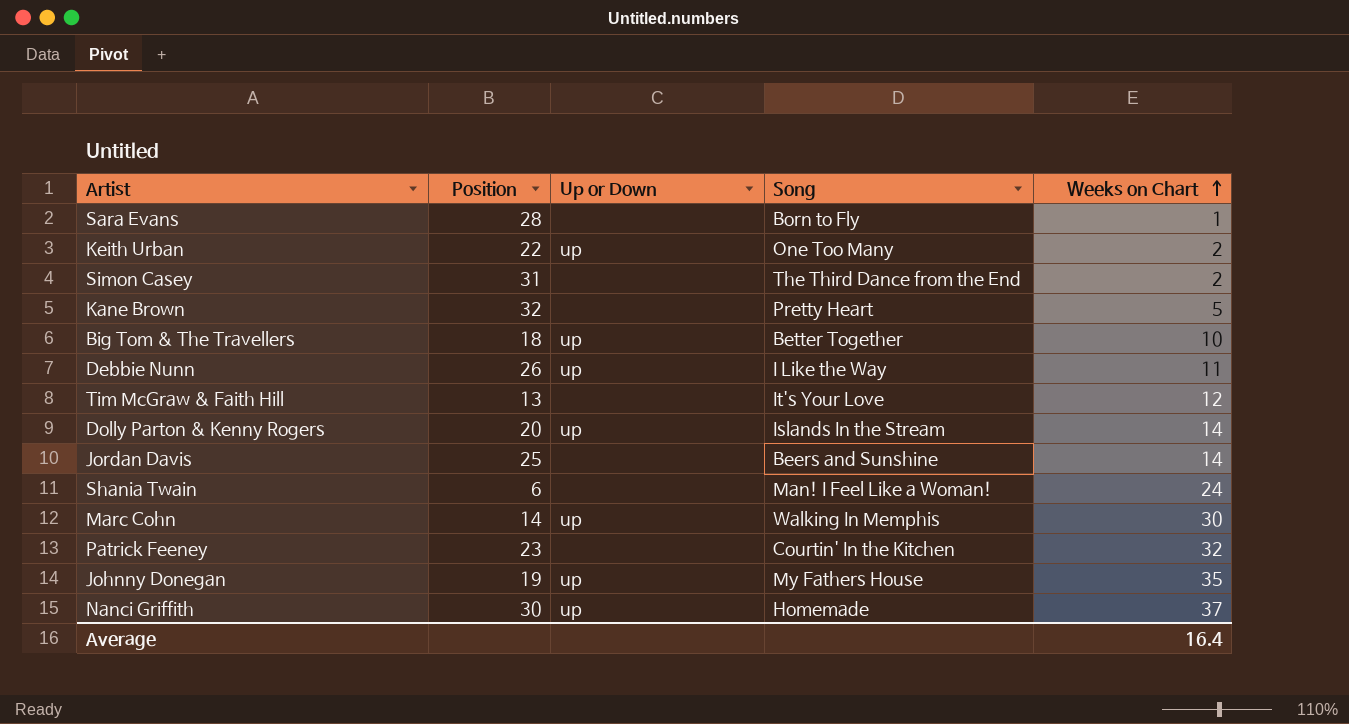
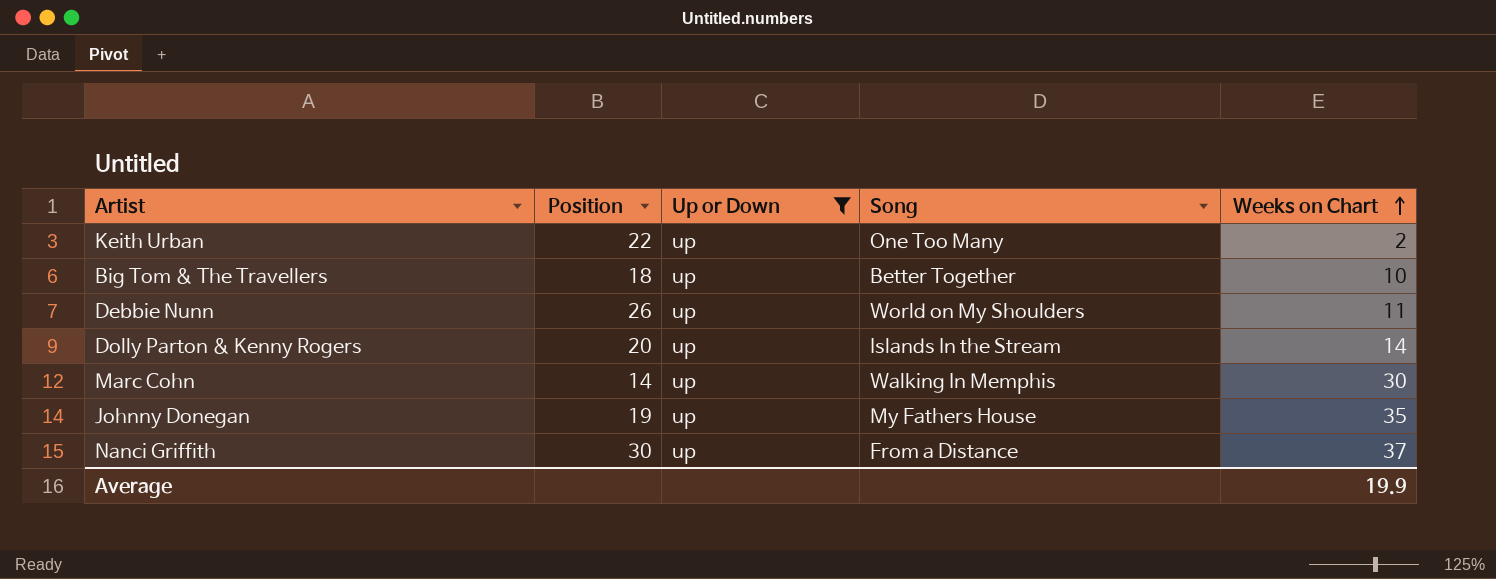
filter: none -> Up or Down = up
Debbie Nunn | Song: I Like the Way -> World on My Shoulders
Nanci Griffith | Song: Homemade -> From a Distance
Average | Weeks on Chart: 16.4 -> 19.9

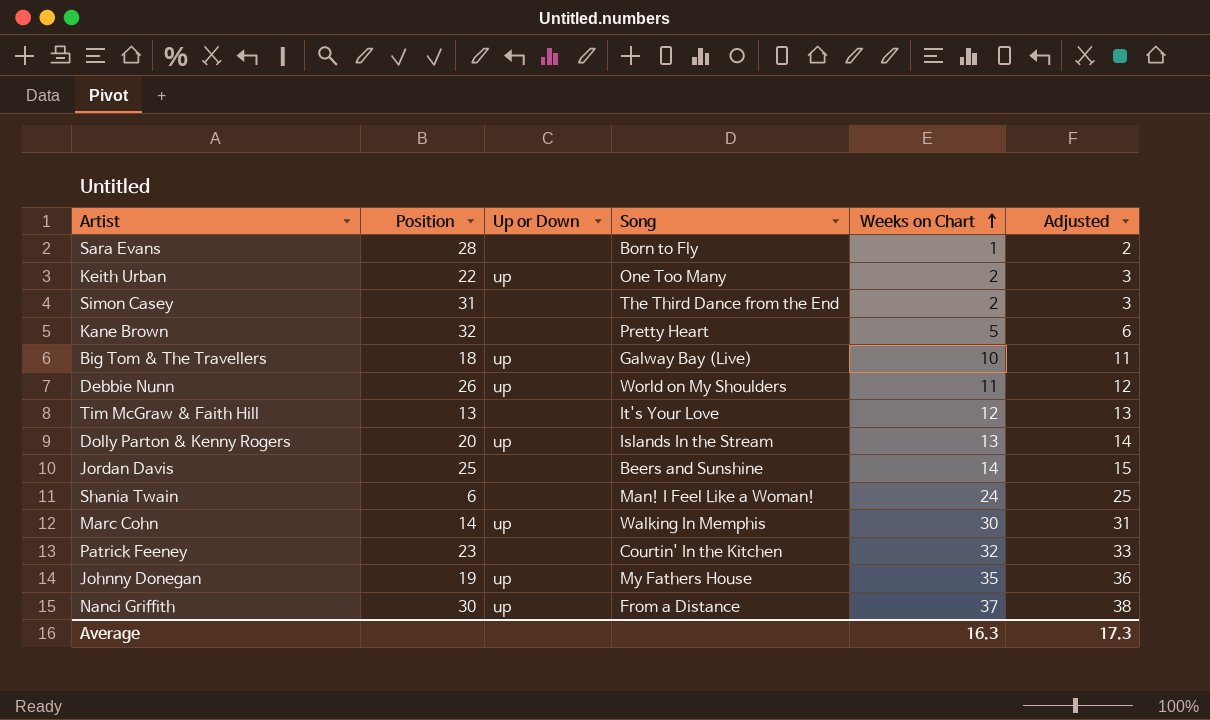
filter: Up or Down = up -> none
column Adjusted | formula: none -> [Weeks on Chart] + 1
Big Tom & The Travellers | Song: Better Together -> Galway Bay (Live)
Dolly Parton & Kenny Rogers | Weeks on Chart: 14 -> 13
Average | Weeks on Chart: 19.9 -> 16.3

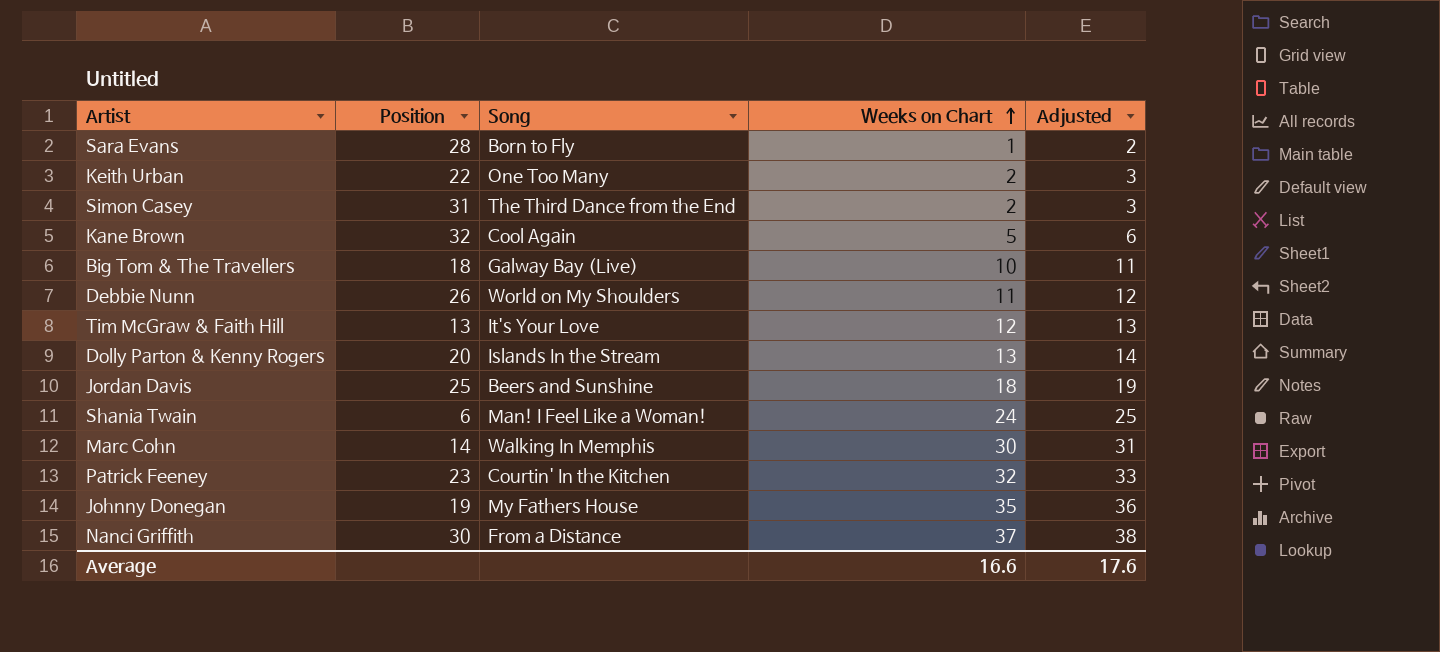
column Up or Down | position: 3 -> none
Kane Brown | Song: Pretty Heart -> Cool Again
Jordan Davis | Weeks on Chart: 14 -> 18
Jordan Davis | Adjusted: 15 -> 19
Average | Weeks on Chart: 16.3 -> 16.6
Average | Adjusted: 17.3 -> 17.6

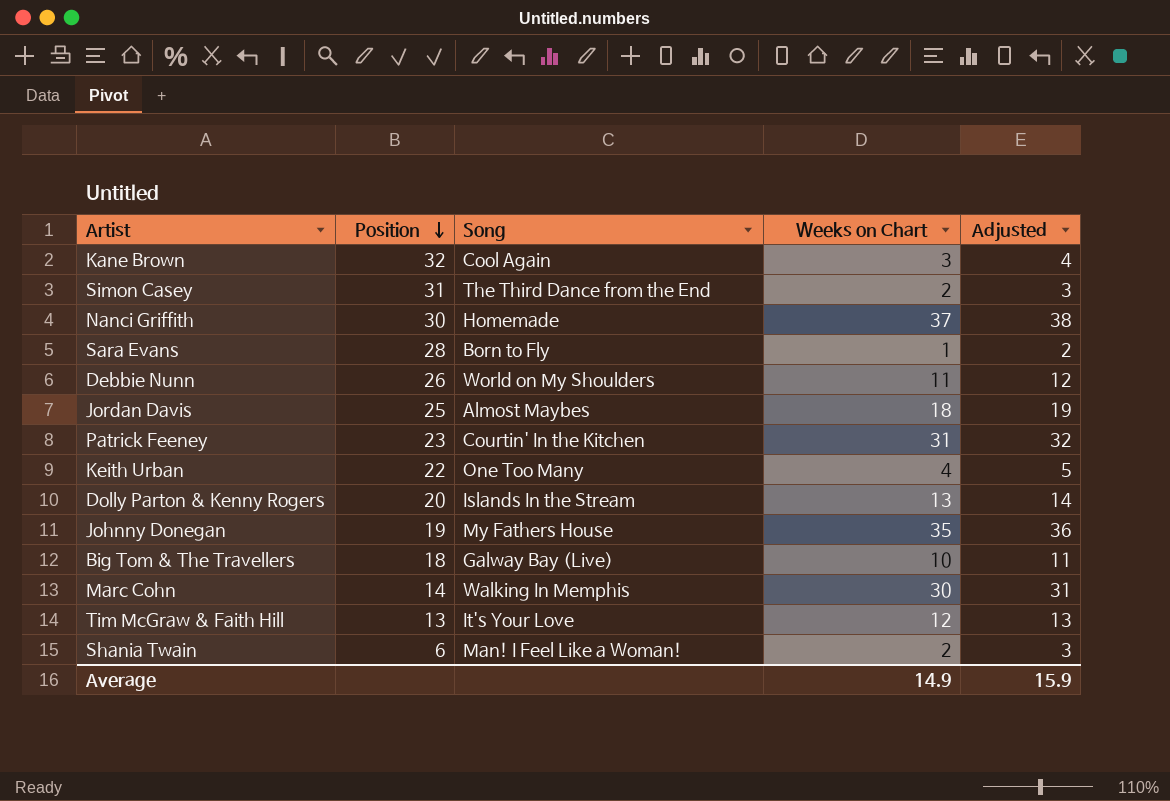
row order: Weeks on Chart ascending -> Position descending
Kane Brown | Weeks on Chart: 5 -> 3
Kane Brown | Adjusted: 6 -> 4
Nanci Griffith | Song: From a Distance -> Homemade
Jordan Davis | Song: Beers and Sunshine -> Almost Maybes
Patrick Feeney | Weeks on Chart: 32 -> 31
Patrick Feeney | Adjusted: 33 -> 32
Keith Urban | Weeks on Chart: 2 -> 4
Keith Urban | Adjusted: 3 -> 5
Shania Twain | Weeks on Chart: 24 -> 2
Shania Twain | Adjusted: 25 -> 3
Average | Weeks on Chart: 16.6 -> 14.9
Average | Adjusted: 17.6 -> 15.9

